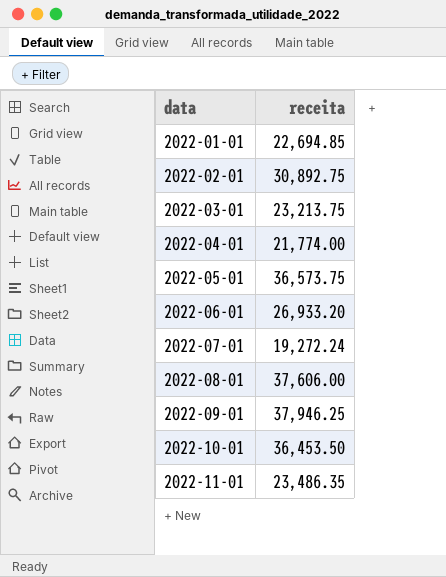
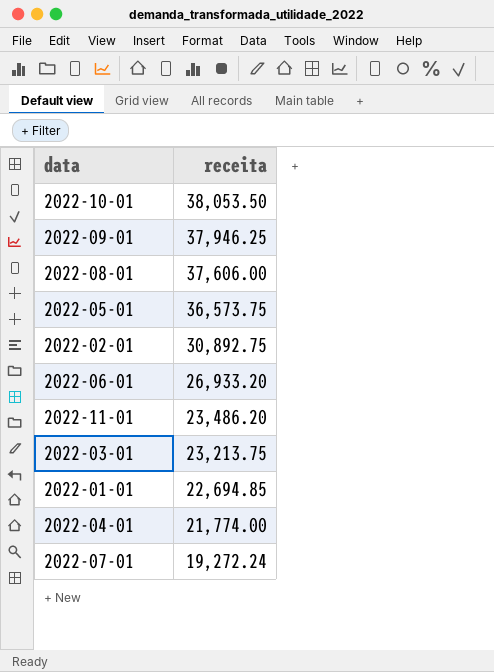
row order: data ascending -> receita descending
2022-10-01 | receita: 36,453.50 -> 38,053.50
2022-11-01 | receita: 23,486.35 -> 23,486.20

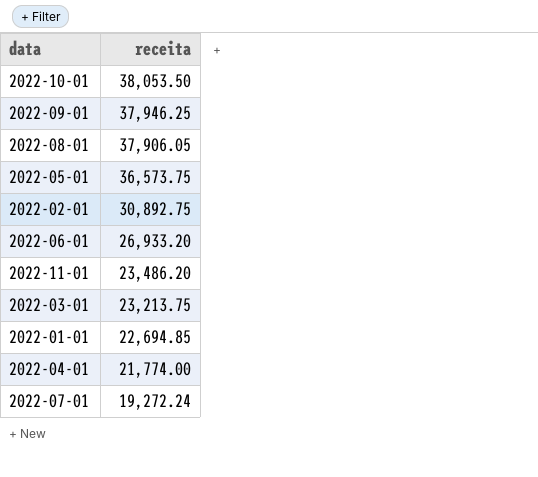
2022-08-01 | receita: 37,606.00 -> 37,906.05

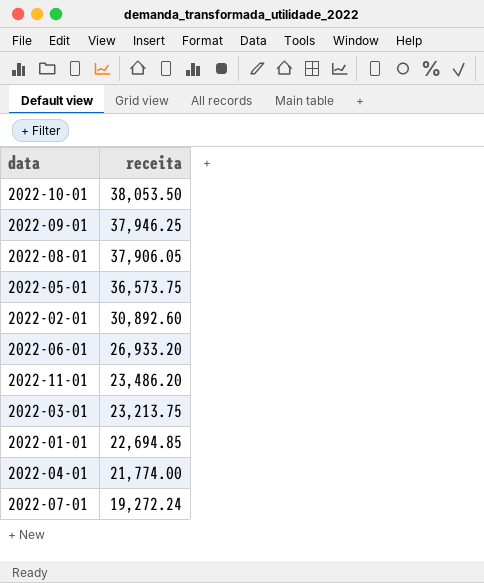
2022-02-01 | receita: 30,892.75 -> 30,892.60

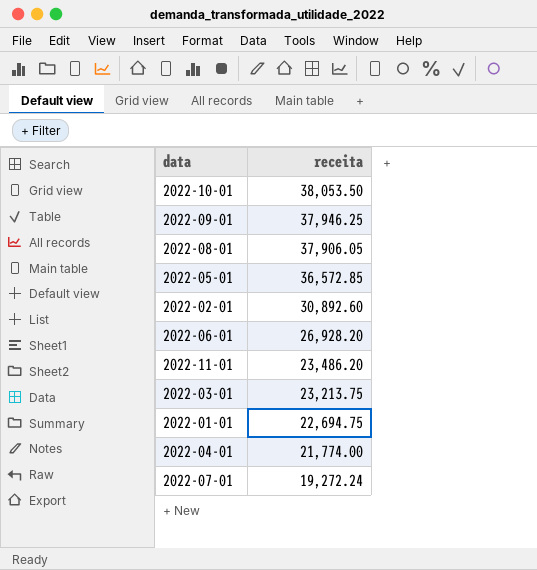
2022-05-01 | receita: 36,573.75 -> 36,572.85
2022-06-01 | receita: 26,933.20 -> 26,928.20
2022-01-01 | receita: 22,694.85 -> 22,694.75

